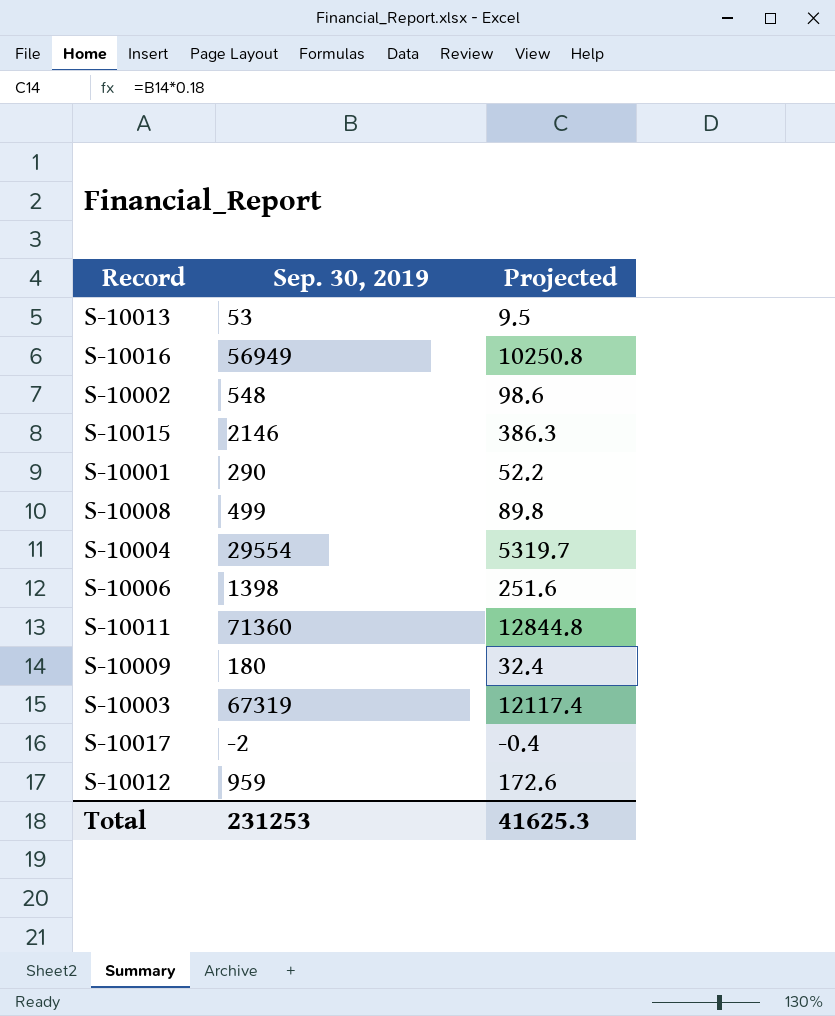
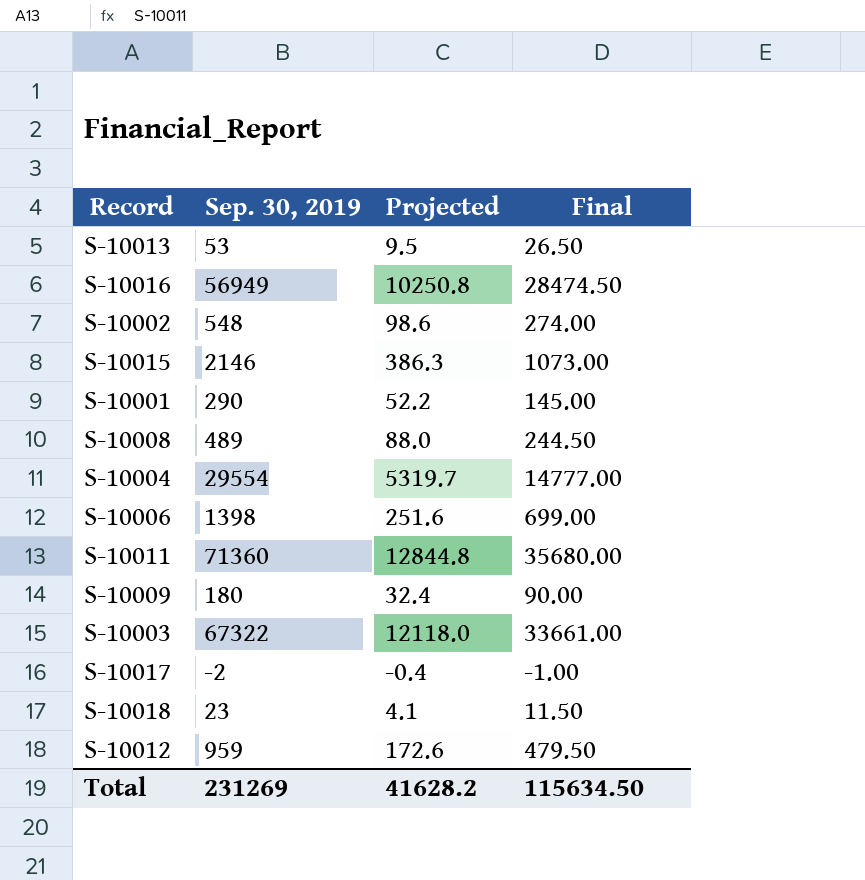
column Final | formula: none -> [Sep. 30, 2019] * 0.5
S-10008 | Sep. 30, 2019: 499 -> 489
S-10008 | Projected: 89.8 -> 88.0
S-10003 | Sep. 30, 2019: 67319 -> 67322
S-10003 | Projected: 12117.4 -> 12118.0
row S-10018: none -> 23 | 4.1 | 11.50
Total | Sep. 30, 2019: 231253 -> 231269
Total | Projected: 41625.3 -> 41628.2

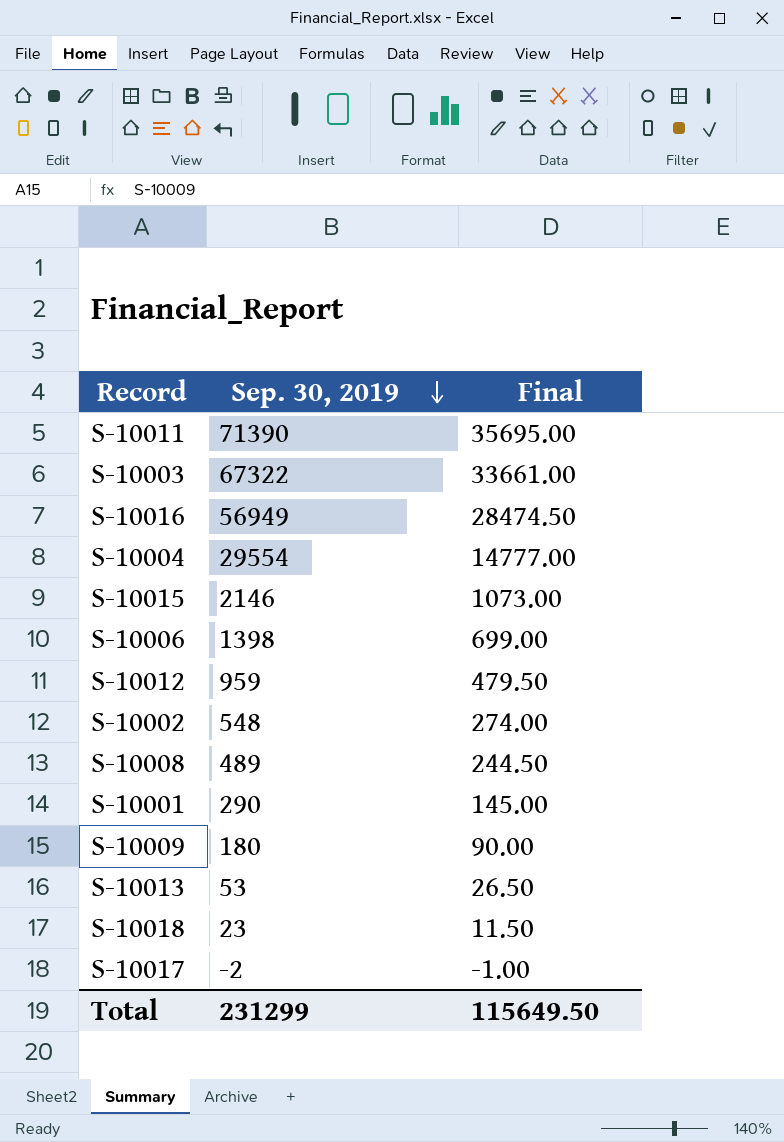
row order: none -> Sep. 30, 2019 descending
column Projected | formula: [Sep. 30, 2019] * 0.18 -> none
S-10011 | Sep. 30, 2019: 71360 -> 71390
S-10011 | Final: 35680.00 -> 35695.00
Total | Sep. 30, 2019: 231269 -> 231299
Total | Final: 115634.50 -> 115649.50

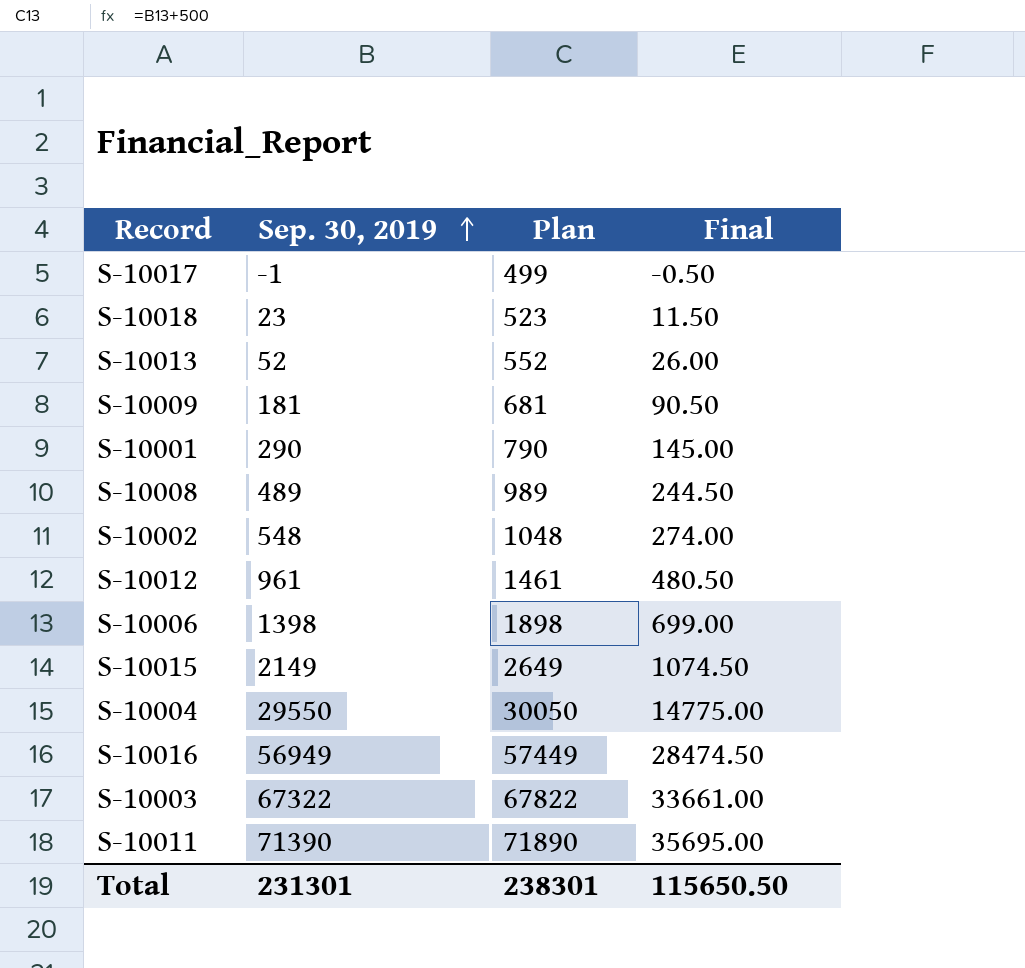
row order: Sep. 30, 2019 descending -> Sep. 30, 2019 ascending
column Plan | formula: none -> [Sep. 30, 2019] + 500
S-10017 | Sep. 30, 2019: -2 -> -1
S-10017 | Final: -1.00 -> -0.50
S-10013 | Sep. 30, 2019: 53 -> 52
S-10013 | Final: 26.50 -> 26.00
S-10009 | Sep. 30, 2019: 180 -> 181
S-10009 | Final: 90.00 -> 90.50
S-10012 | Sep. 30, 2019: 959 -> 961
S-10012 | Final: 479.50 -> 480.50
S-10015 | Sep. 30, 2019: 2146 -> 2149
S-10015 | Final: 1073.00 -> 1074.50
S-10004 | Sep. 30, 2019: 29554 -> 29550
S-10004 | Final: 14777.00 -> 14775.00
Total | Sep. 30, 2019: 231299 -> 231301
Total | Final: 115649.50 -> 115650.50

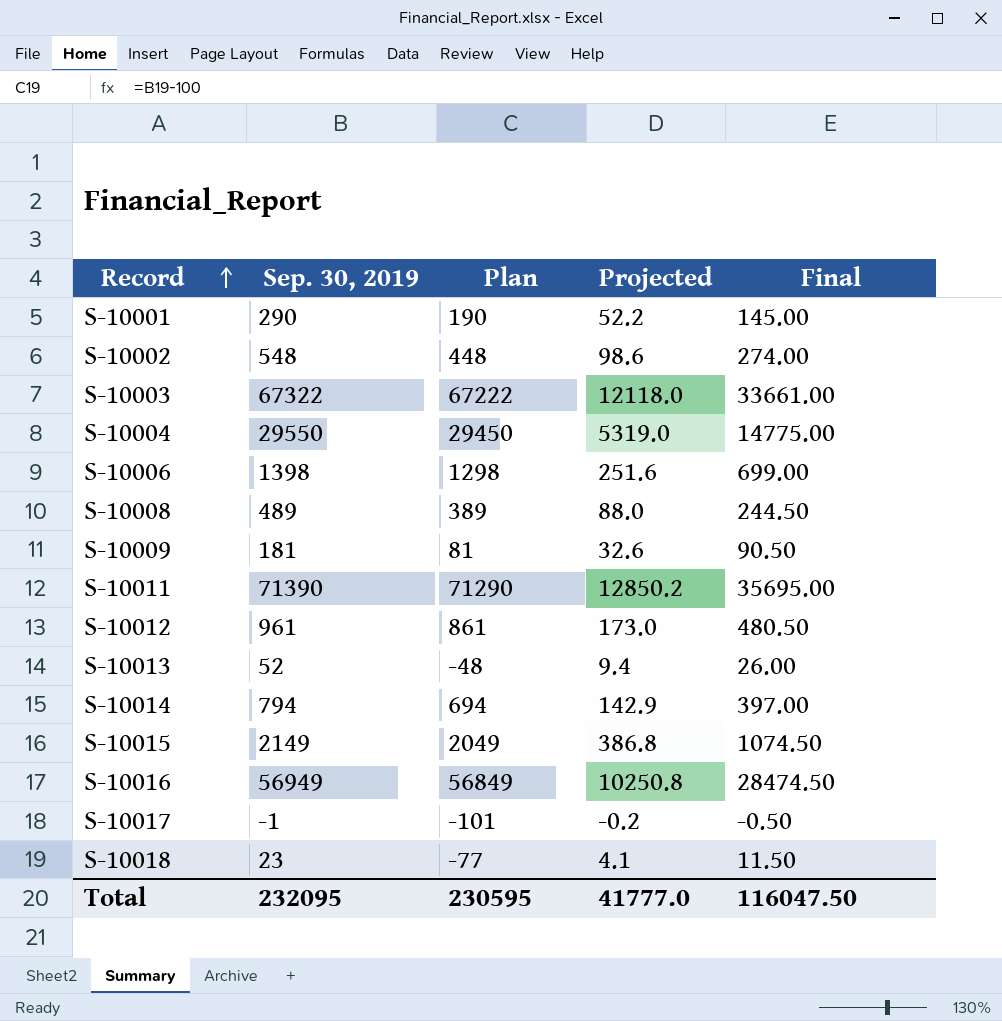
row order: Sep. 30, 2019 ascending -> Record ascending
column Plan | formula: [Sep. 30, 2019] + 500 -> [Sep. 30, 2019] - 100
column Projected | formula: none -> [Sep. 30, 2019] * 0.18
row S-10014: none -> 794 | 694 | 142.9 | 397.00
Total | Sep. 30, 2019: 231301 -> 232095
Total | Plan: 238301 -> 230595
Total | Final: 115650.50 -> 116047.50

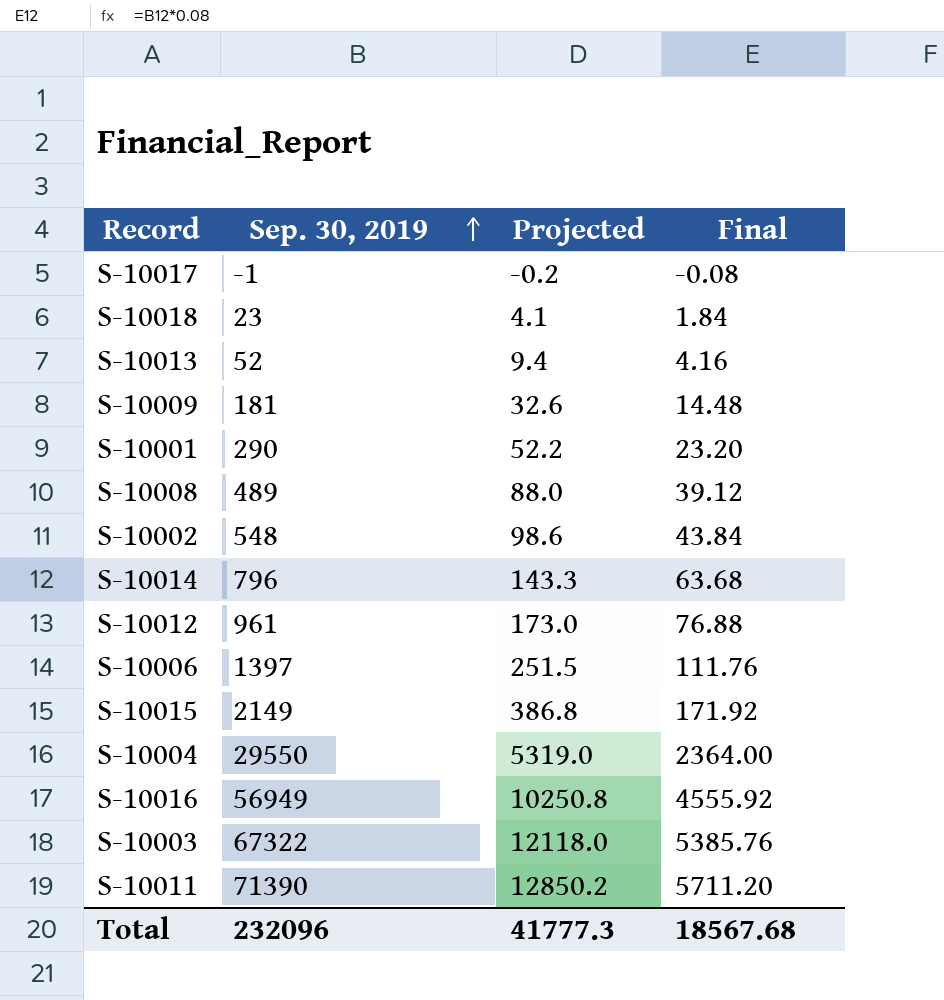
row order: Record ascending -> Sep. 30, 2019 ascending
column Plan | formula: [Sep. 30, 2019] - 100 -> none
column Final | formula: [Sep. 30, 2019] * 0.5 -> [Sep. 30, 2019] * 0.08
S-10014 | Sep. 30, 2019: 794 -> 796
S-10014 | Projected: 142.9 -> 143.3
S-10006 | Sep. 30, 2019: 1398 -> 1397
S-10006 | Projected: 251.6 -> 251.5
Total | Sep. 30, 2019: 232095 -> 232096
Total | Projected: 41777.0 -> 41777.3
Total | Final: 116047.50 -> 18567.68

